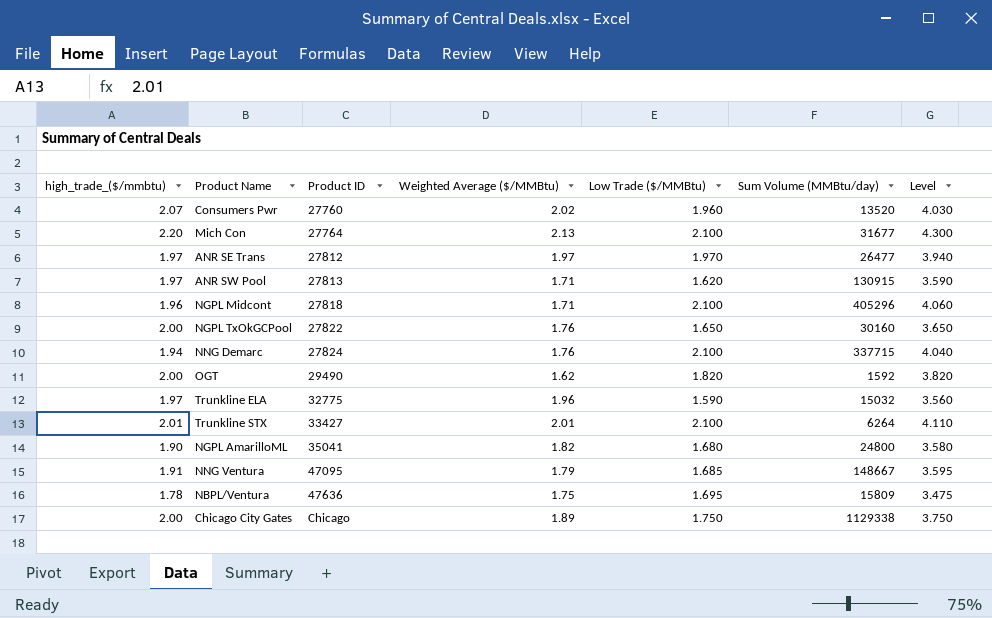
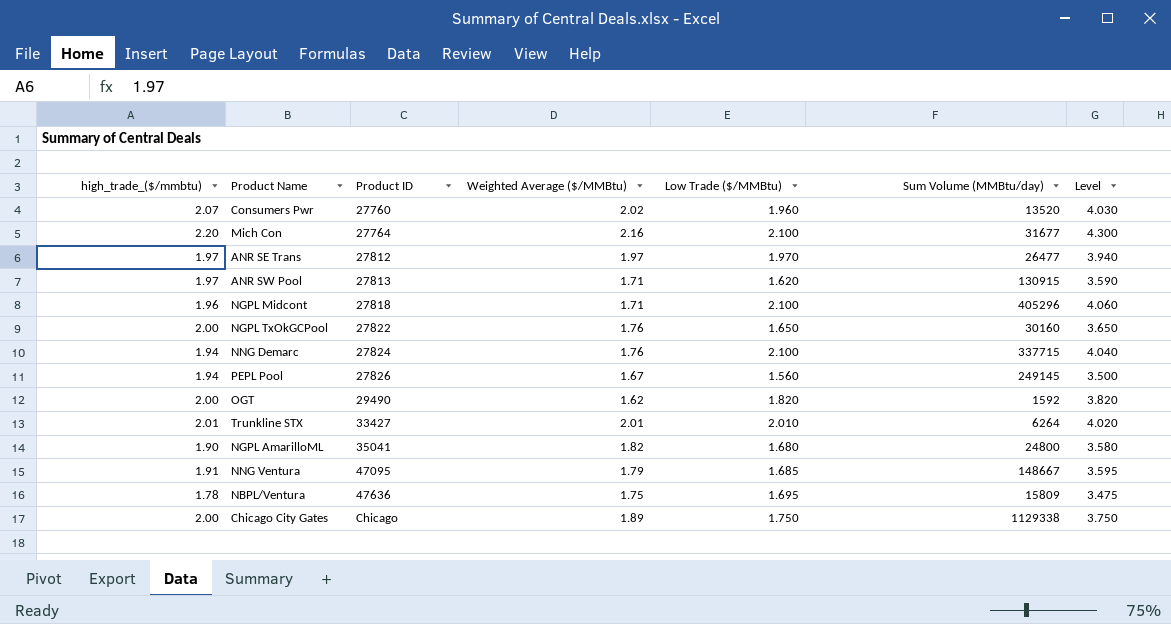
row Trunkline ELA: 1.97 | 32775 | 1.96 | 1.590 | 15032 | 3.560 -> none
Mich Con | Weighted Average ($/MMBtu): 2.13 -> 2.16
row PEPL Pool: none -> 1.94 | 27826 | 1.67 | 1.560 | 249145 | 3.500
Trunkline STX | Low Trade ($/MMBtu): 2.100 -> 2.010
Trunkline STX | Level: 4.110 -> 4.020

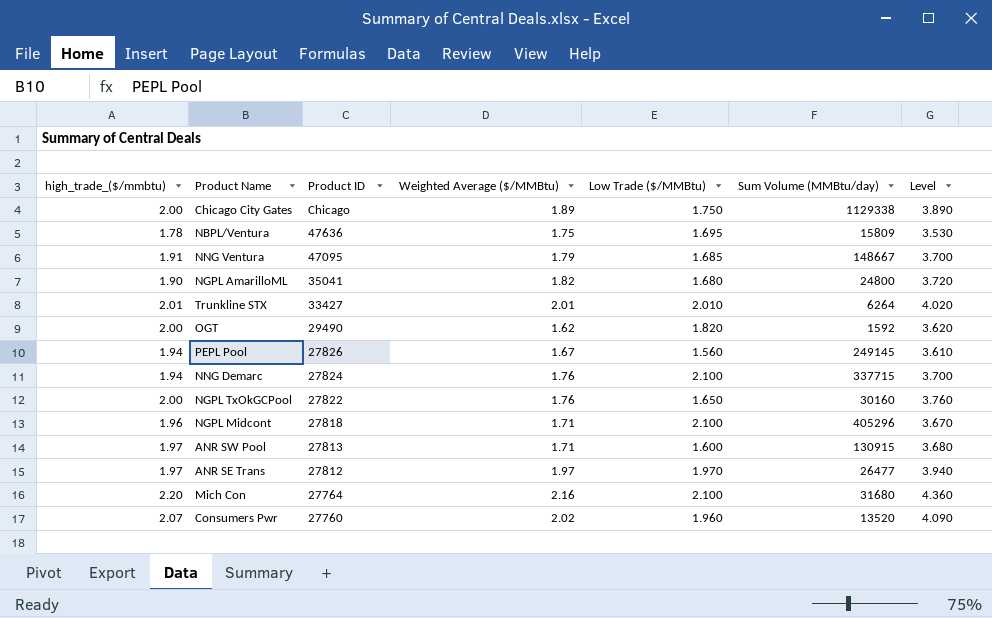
row order: Product ID ascending -> Product ID descending
column Level | formula: [high_trade_($/mmbtu)] + [Low Trade ($/MMBtu)] -> [high_trade_($/mmbtu)] + [Weighted Average ($/MMBtu)]
ANR SW Pool | Low Trade ($/MMBtu): 1.620 -> 1.600
Mich Con | Sum Volume (MMBtu/day): 31677 -> 31680

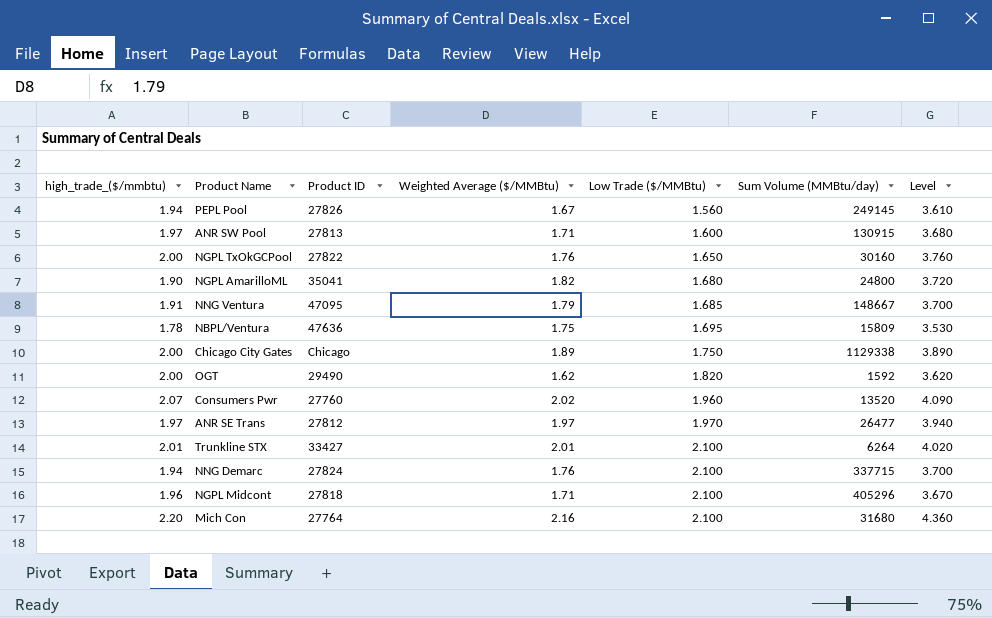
row order: Product ID descending -> Low Trade ($/MMBtu) ascending
Trunkline STX | Low Trade ($/MMBtu): 2.010 -> 2.100

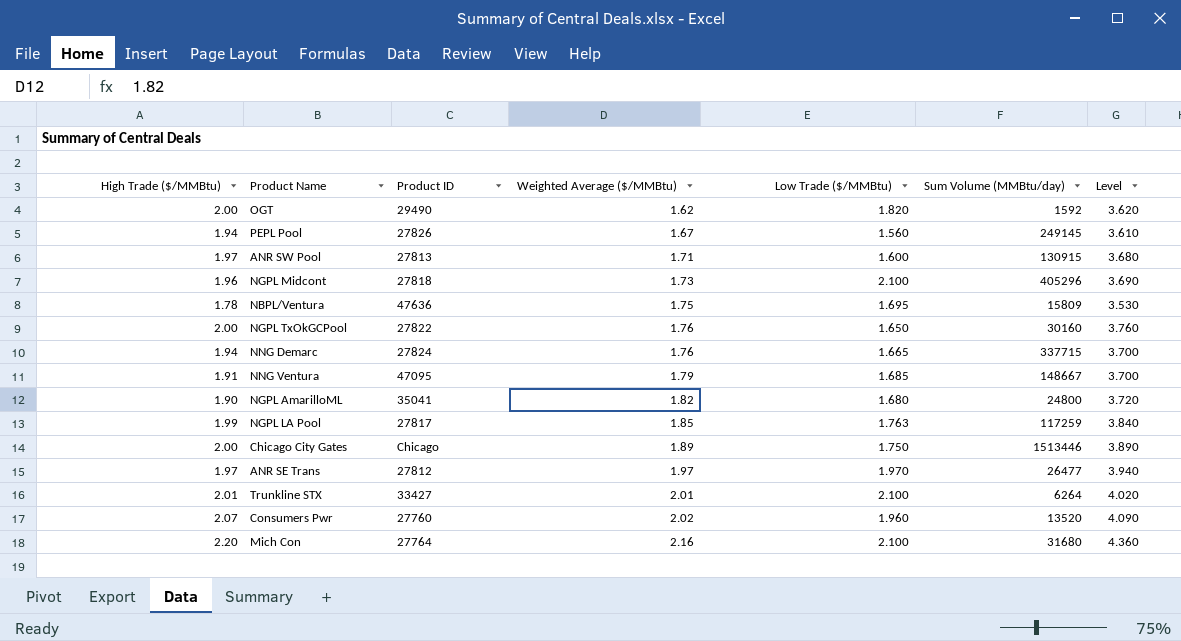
row order: Low Trade ($/MMBtu) ascending -> Weighted Average ($/MMBtu) ascending
column name: high_trade_($/mmbtu) -> High Trade ($/MMBtu)
NGPL Midcont | Weighted Average ($/MMBtu): 1.71 -> 1.73
NGPL Midcont | Level: 3.670 -> 3.690
NNG Demarc | Low Trade ($/MMBtu): 2.100 -> 1.665
row NGPL LA Pool: none -> 1.99 | 27817 | 1.85 | 1.763 | 117259 | 3.840
Chicago City Gates | Sum Volume (MMBtu/day): 1129338 -> 1513446

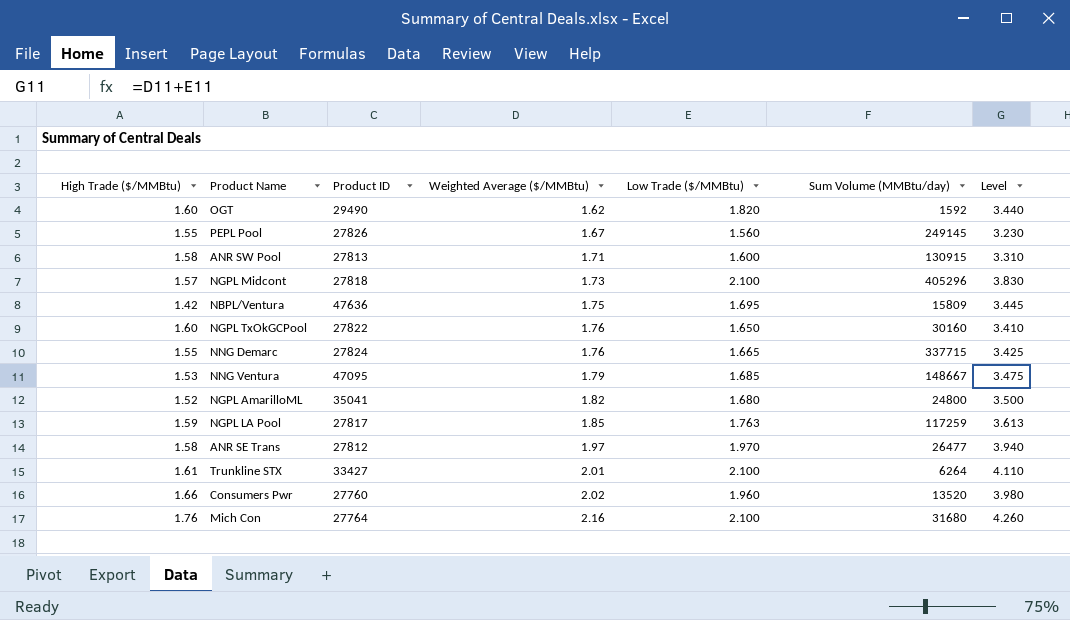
column Level | formula: [High Trade ($/MMBtu)] + [Weighted Average ($/MMBtu)] -> [Weighted Average ($/MMBtu)] + [Low Trade ($/MMBtu)]
row Chicago City Gates: 2.00 | Chicago | 1.89 | 1.750 | 1513446 | 3.890 -> none
OGT | High Trade ($/MMBtu): 2.00 -> 1.60
PEPL Pool | High Trade ($/MMBtu): 1.94 -> 1.55
ANR SW Pool | High Trade ($/MMBtu): 1.97 -> 1.58
NGPL Midcont | High Trade ($/MMBtu): 1.96 -> 1.57
NBPL/Ventura | High Trade ($/MMBtu): 1.78 -> 1.42
NGPL TxOkGCPool | High Trade ($/MMBtu): 2.00 -> 1.60
NNG Demarc | High Trade ($/MMBtu): 1.94 -> 1.55
NNG Ventura | High Trade ($/MMBtu): 1.91 -> 1.53
NGPL AmarilloML | High Trade ($/MMBtu): 1.90 -> 1.52
NGPL LA Pool | High Trade ($/MMBtu): 1.99 -> 1.59
ANR SE Trans | High Trade ($/MMBtu): 1.97 -> 1.58
Trunkline STX | High Trade ($/MMBtu): 2.01 -> 1.61
Consumers Pwr | High Trade ($/MMBtu): 2.07 -> 1.66
Mich Con | High Trade ($/MMBtu): 2.20 -> 1.76

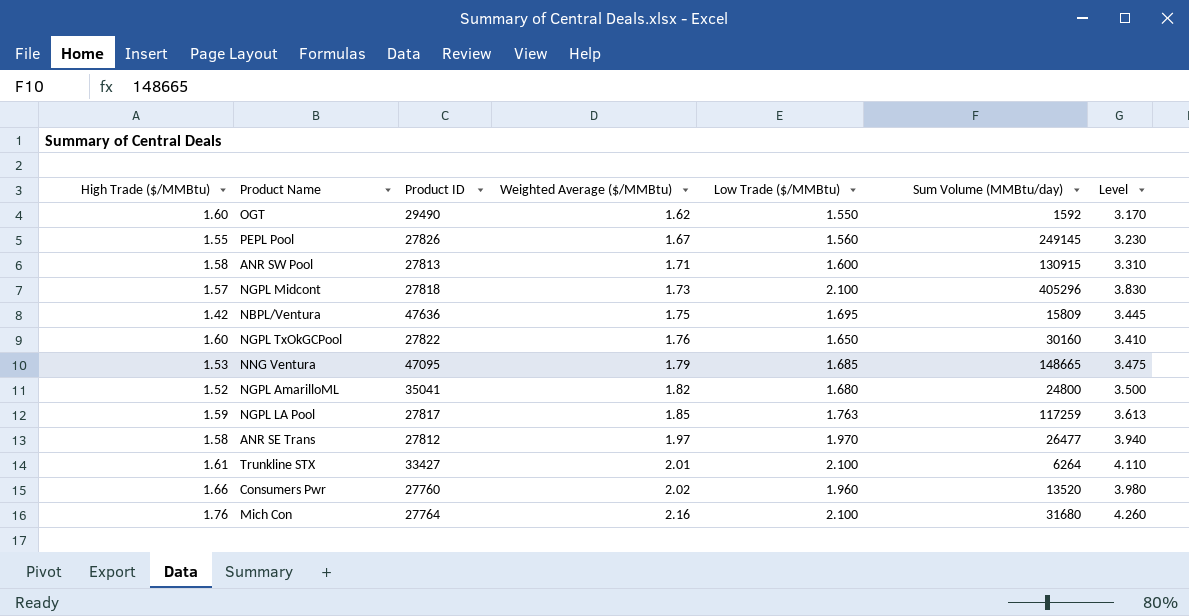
row NNG Demarc: 1.55 | 27824 | 1.76 | 1.665 | 337715 | 3.425 -> none
OGT | Low Trade ($/MMBtu): 1.820 -> 1.550
OGT | Level: 3.440 -> 3.170
NNG Ventura | Sum Volume (MMBtu/day): 148667 -> 148665

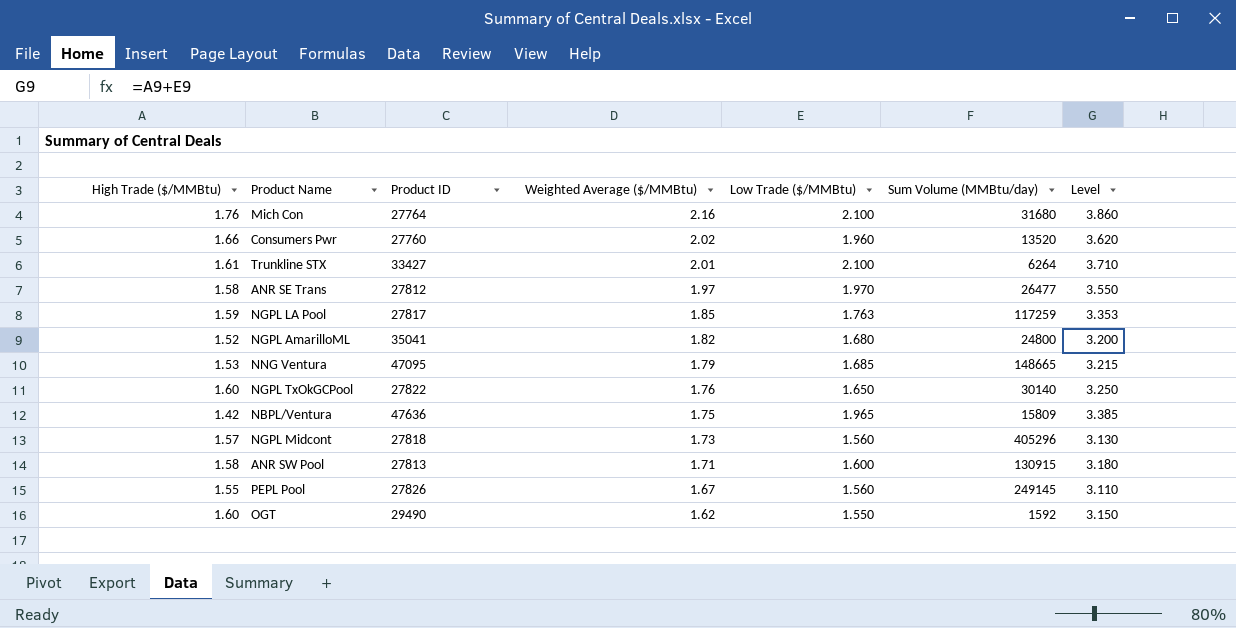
row order: Weighted Average ($/MMBtu) ascending -> Weighted Average ($/MMBtu) descending
column Level | formula: [Weighted Average ($/MMBtu)] + [Low Trade ($/MMBtu)] -> [High Trade ($/MMBtu)] + [Low Trade ($/MMBtu)]
NGPL TxOkGCPool | Sum Volume (MMBtu/day): 30160 -> 30140
NBPL/Ventura | Low Trade ($/MMBtu): 1.695 -> 1.965
NGPL Midcont | Low Trade ($/MMBtu): 2.100 -> 1.560

